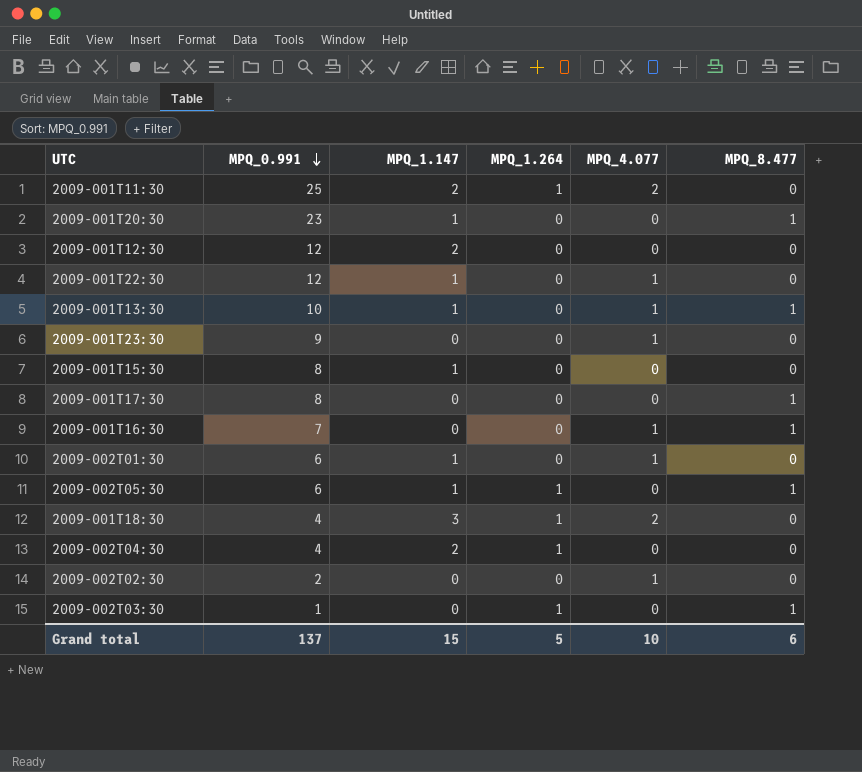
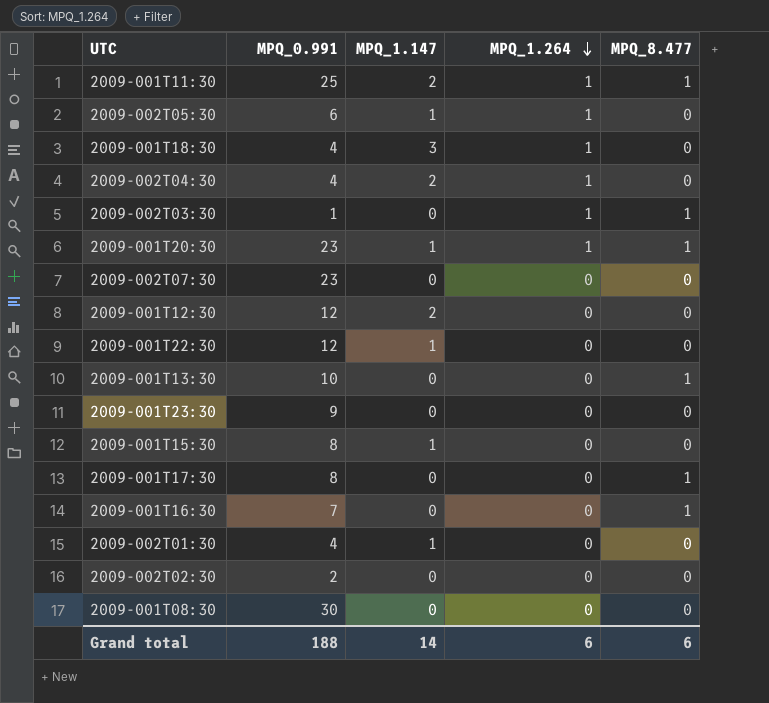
row order: MPQ_0.991 descending -> MPQ_1.264 descending
column MPQ_4.077 | position: 5 -> none
2009-001T11:30 | MPQ_8.477: 0 -> 1
2009-002T05:30 | MPQ_8.477: 1 -> 0
2009-001T20:30 | MPQ_1.264: 0 -> 1
row 2009-002T07:30: none -> 23 | 0 | 0 | 0
2009-001T13:30 | MPQ_1.147: 1 -> 0
2009-002T01:30 | MPQ_0.991: 6 -> 4
row 2009-001T08:30: none -> 30 | 0 | 0 | 0
Grand total | MPQ_0.991: 137 -> 188
Grand total | MPQ_1.147: 15 -> 14
Grand total | MPQ_1.264: 5 -> 6

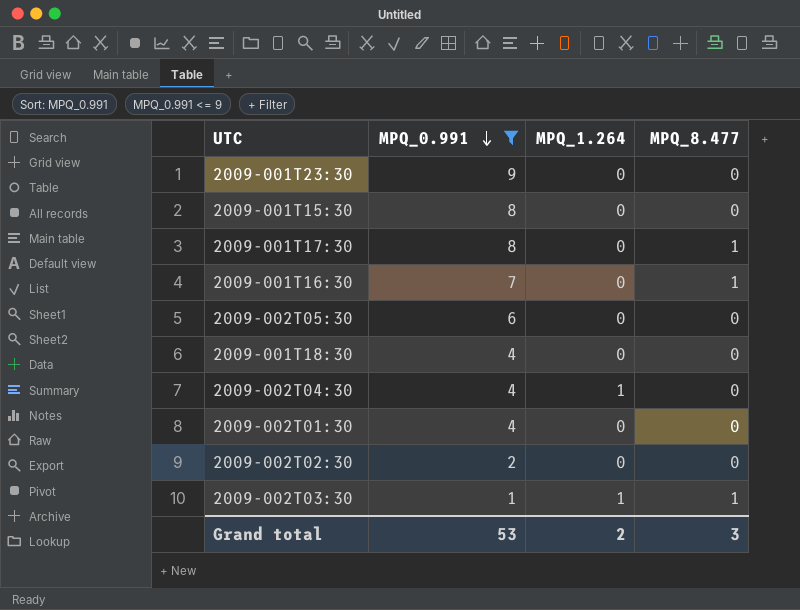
filter: none -> MPQ_0.991 <= 9
row order: MPQ_1.264 descending -> MPQ_0.991 descending
column MPQ_1.147 | position: 3 -> none
2009-002T05:30 | MPQ_1.264: 1 -> 0
2009-001T18:30 | MPQ_1.264: 1 -> 0
Grand total | MPQ_0.991: 188 -> 53
Grand total | MPQ_1.264: 6 -> 2
Grand total | MPQ_8.477: 6 -> 3

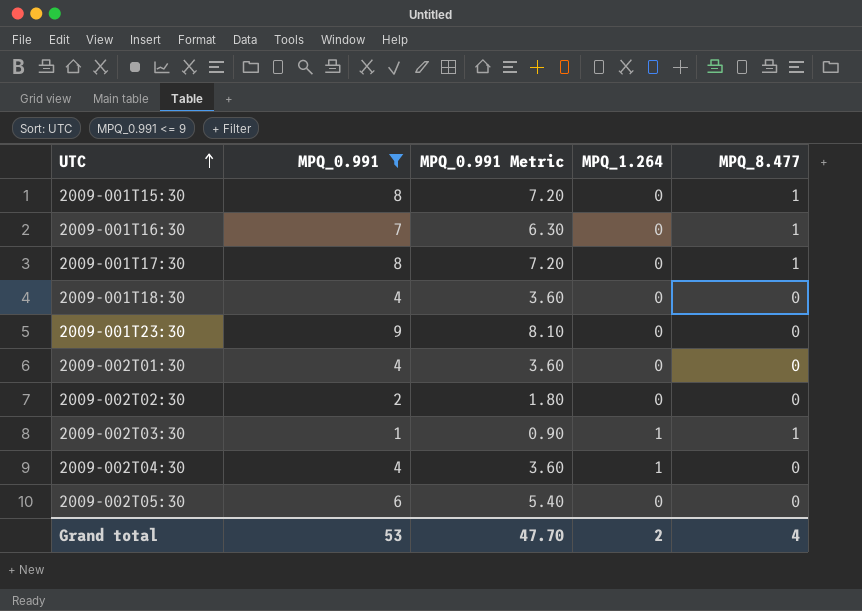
row order: MPQ_0.991 descending -> UTC ascending
column MPQ_0.991 Metric | formula: none -> [MPQ_0.991] * 0.9
2009-001T15:30 | MPQ_8.477: 0 -> 1
Grand total | MPQ_8.477: 3 -> 4

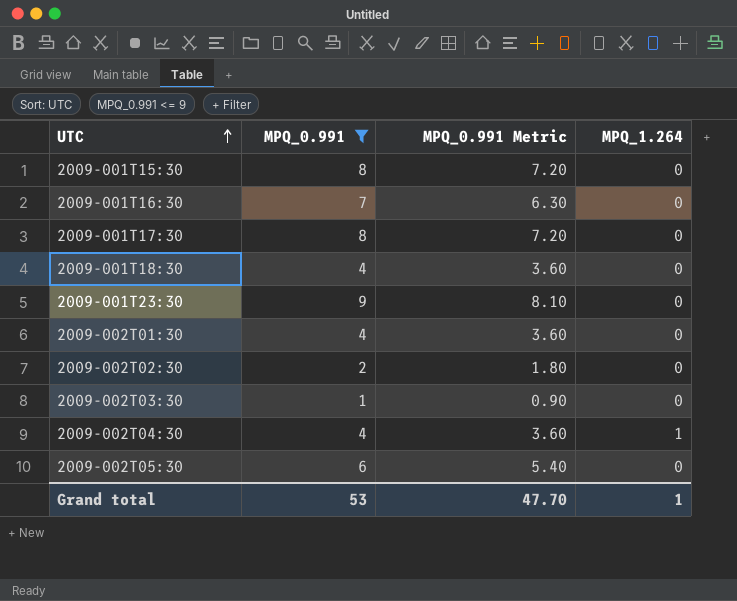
column MPQ_8.477 | position: 5 -> none
2009-002T03:30 | MPQ_1.264: 1 -> 0
Grand total | MPQ_1.264: 2 -> 1

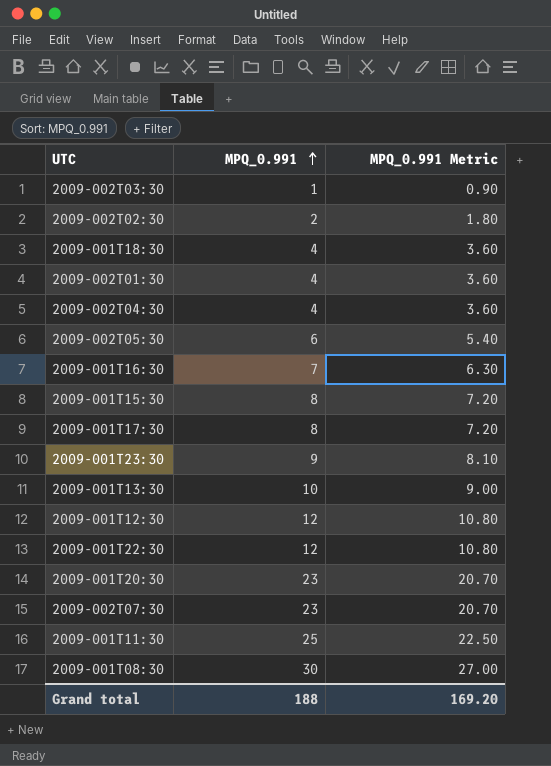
filter: MPQ_0.991 <= 9 -> none
row order: UTC ascending -> MPQ_0.991 ascending
column MPQ_1.264 | position: 4 -> none
Grand total | MPQ_0.991: 53 -> 188
Grand total | MPQ_0.991 Metric: 47.70 -> 169.20

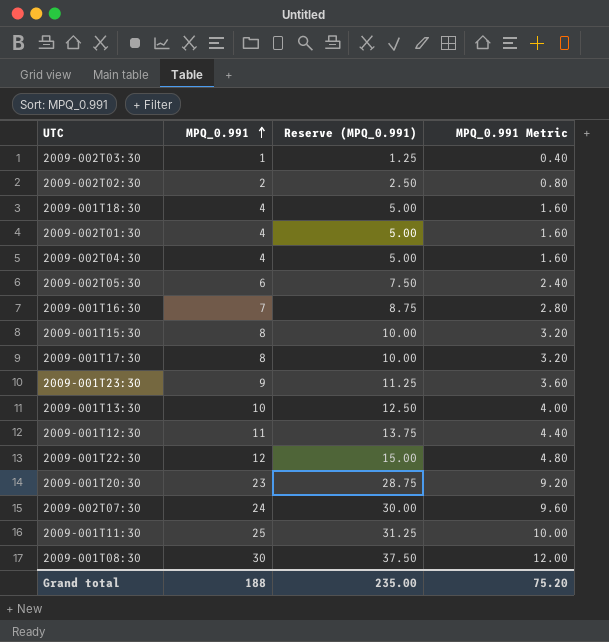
column Reserve (MPQ_0.991) | formula: none -> [MPQ_0.991] * 1.25
column MPQ_0.991 Metric | formula: [MPQ_0.991] * 0.9 -> [MPQ_0.991] * 0.4
2009-001T12:30 | MPQ_0.991: 12 -> 11
2009-002T07:30 | MPQ_0.991: 23 -> 24
Grand total | MPQ_0.991 Metric: 169.20 -> 75.20

